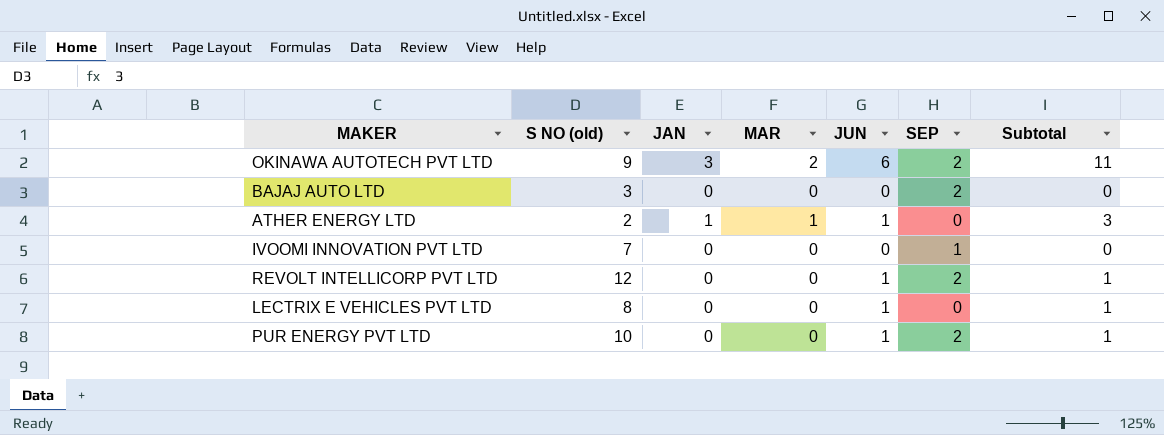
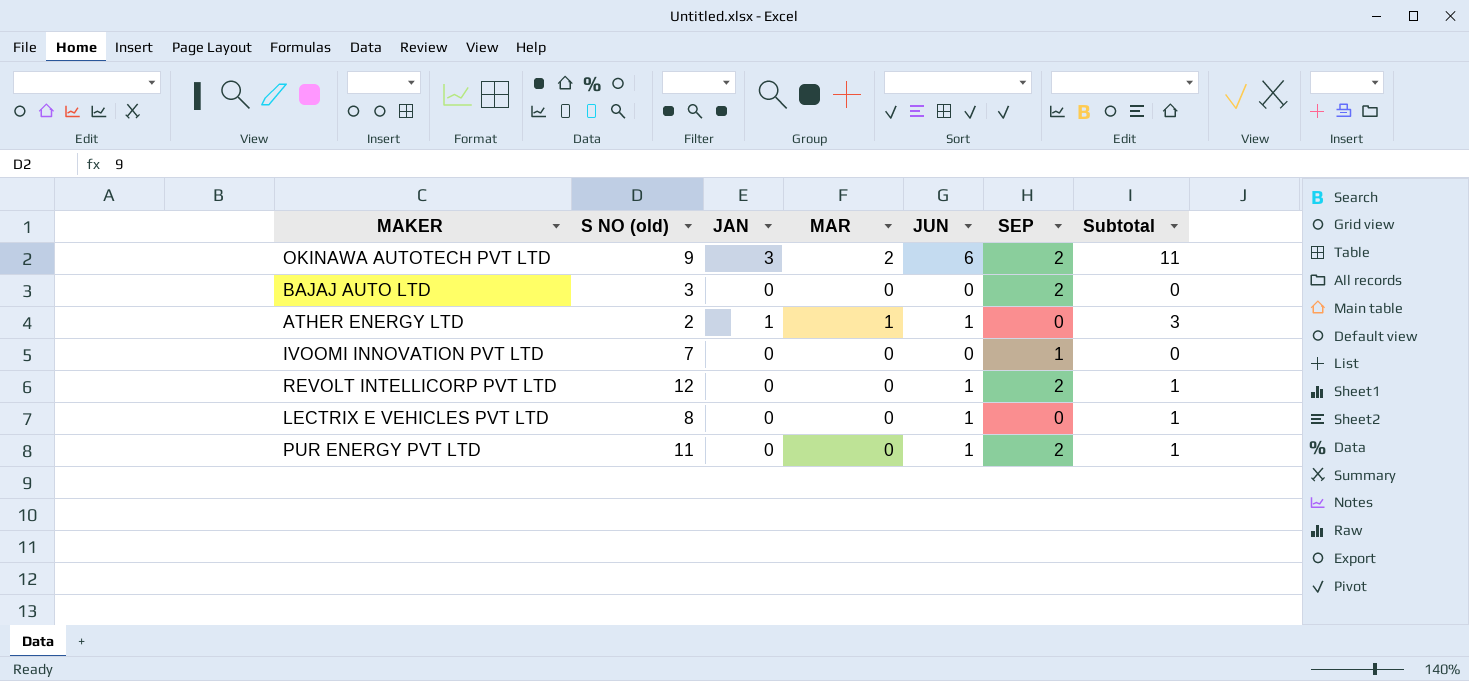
PUR ENERGY PVT LTD | S NO (old): 10 -> 11

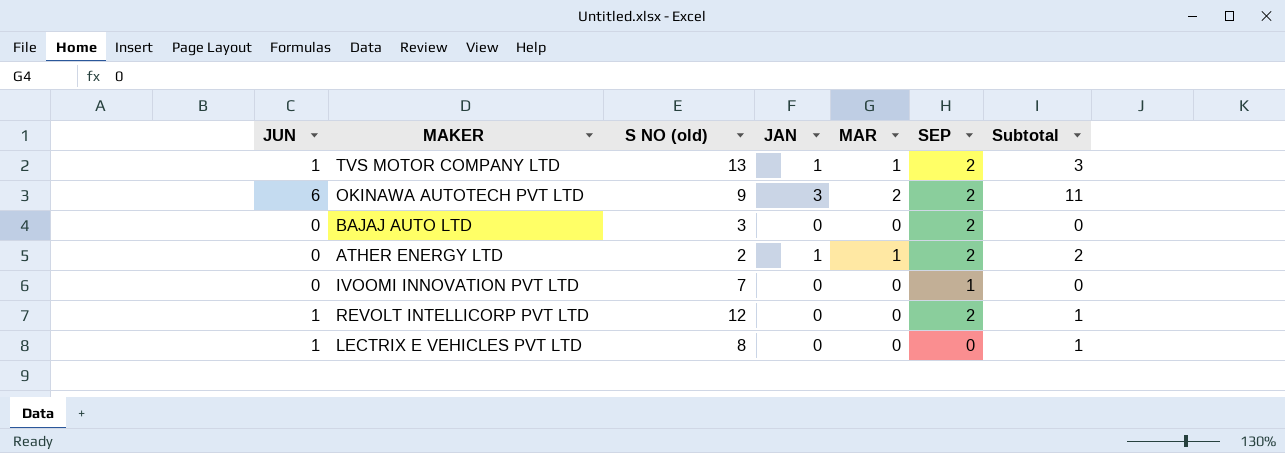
column JUN | position: 5 -> 1
row PUR ENERGY PVT LTD: 11 | 0 | 0 | 1 | 2 | 1 -> none
row TVS MOTOR COMPANY LTD: none -> 1 | 13 | 1 | 1 | 2 | 3
ATHER ENERGY LTD | JUN: 1 -> 0
ATHER ENERGY LTD | SEP: 0 -> 2
ATHER ENERGY LTD | Subtotal: 3 -> 2

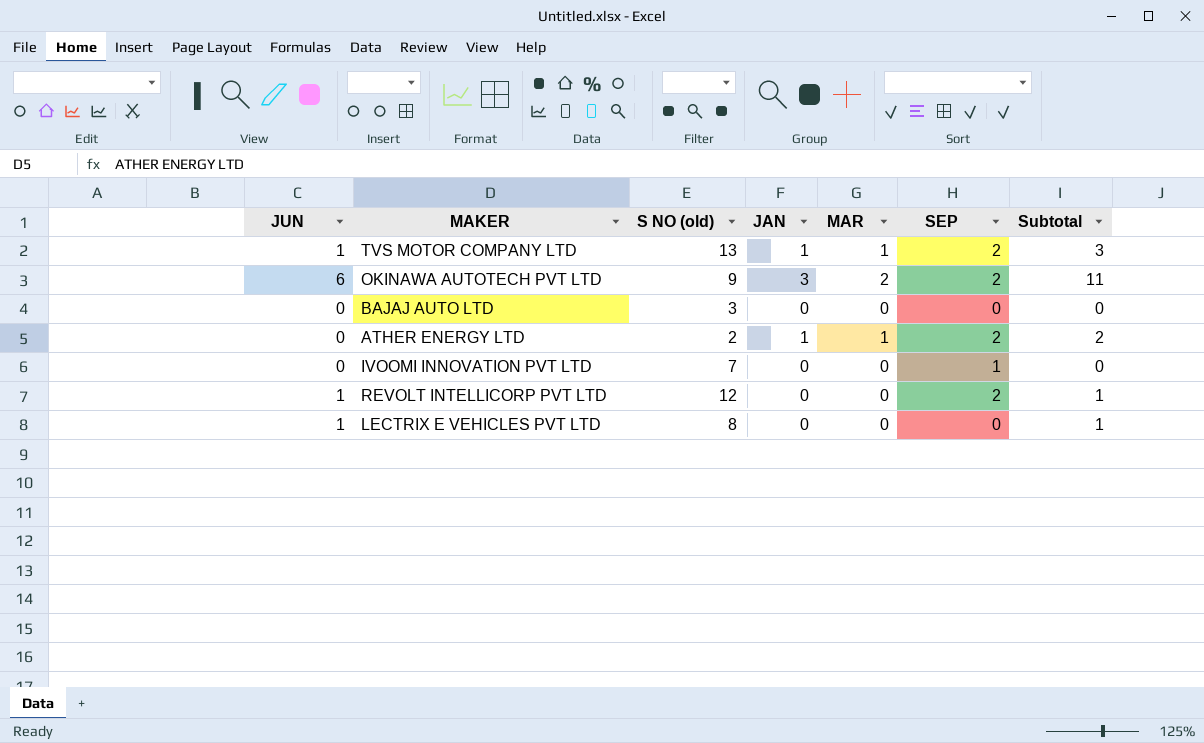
BAJAJ AUTO LTD | SEP: 2 -> 0

